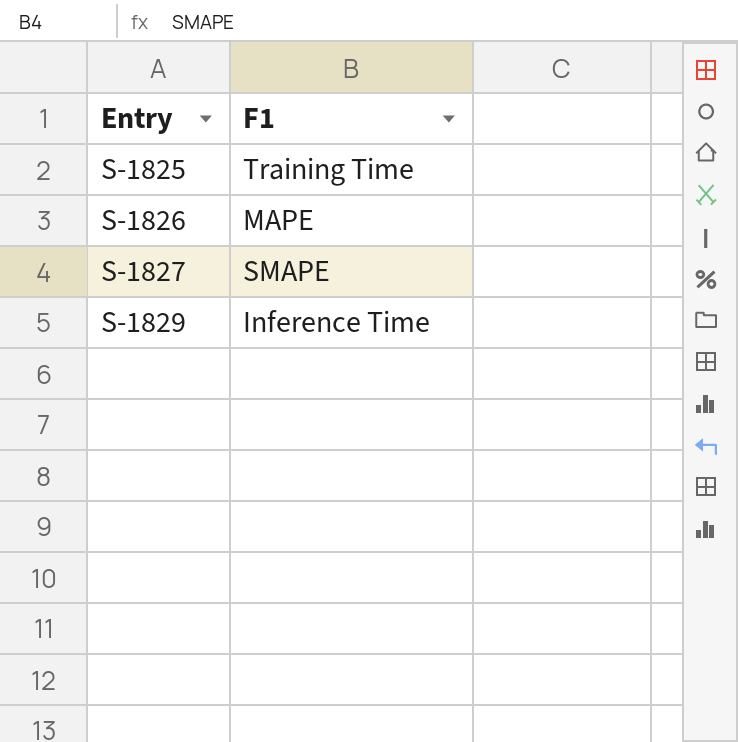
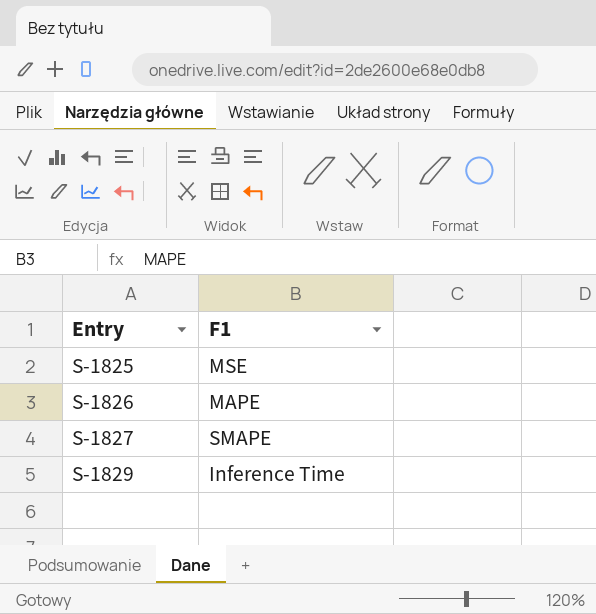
S-1825 | F1: Training Time -> MSE

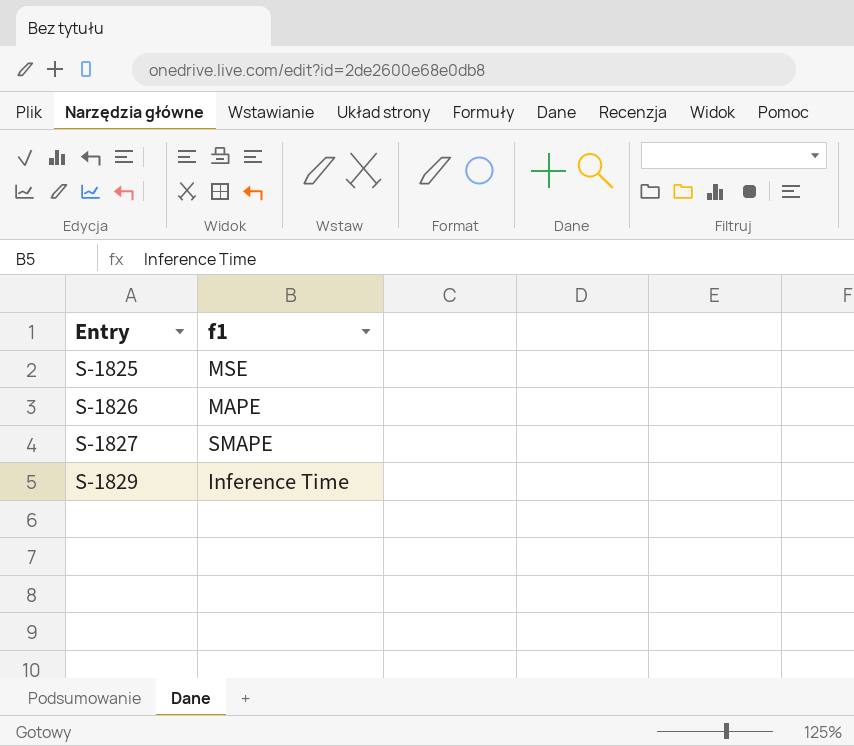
column name: F1 -> f1

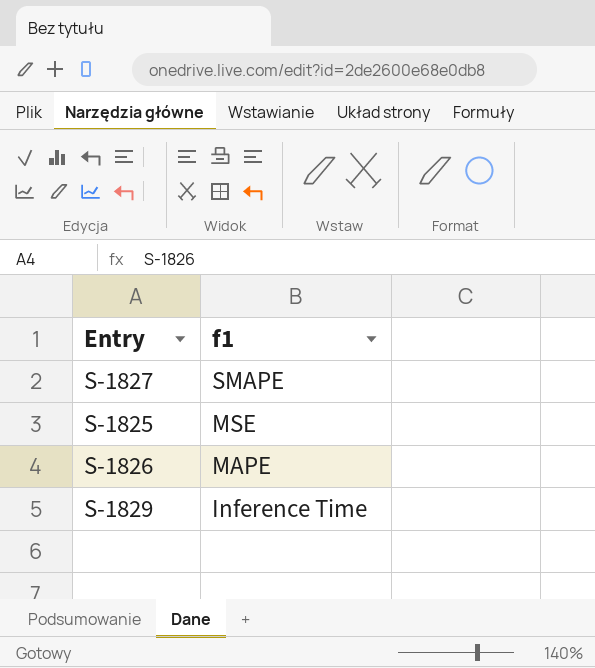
row order: Entry ascending -> f1 descending

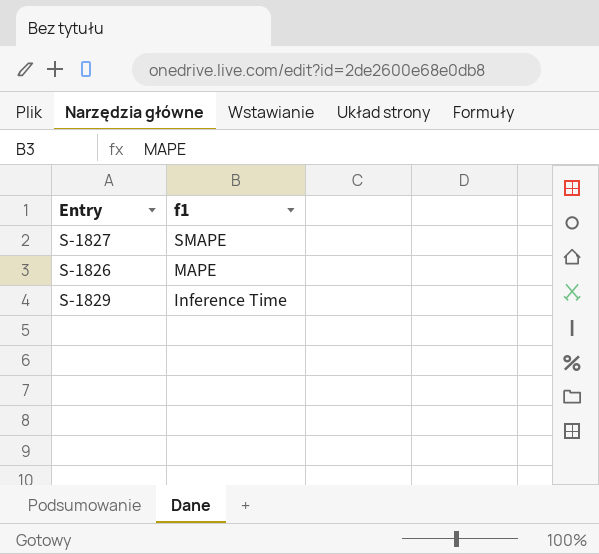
row S-1825: MSE -> none

